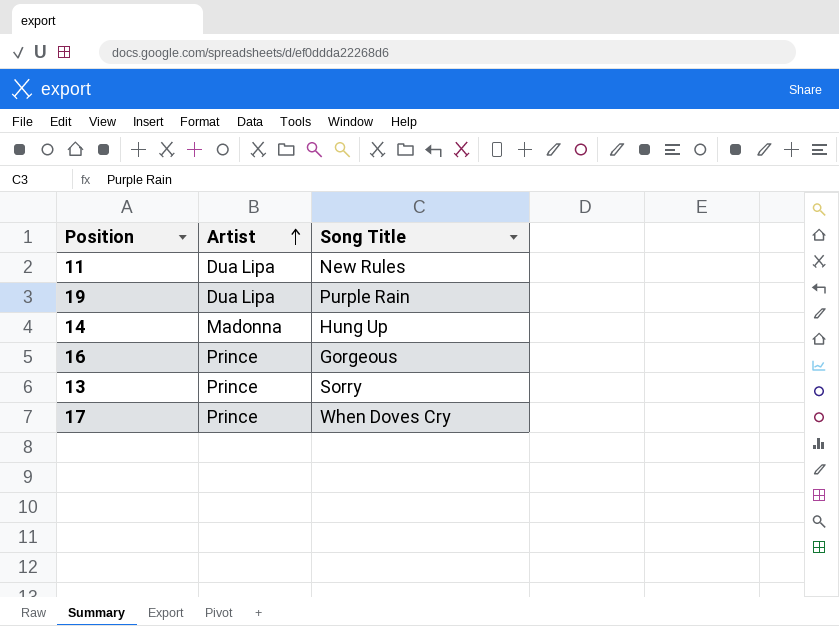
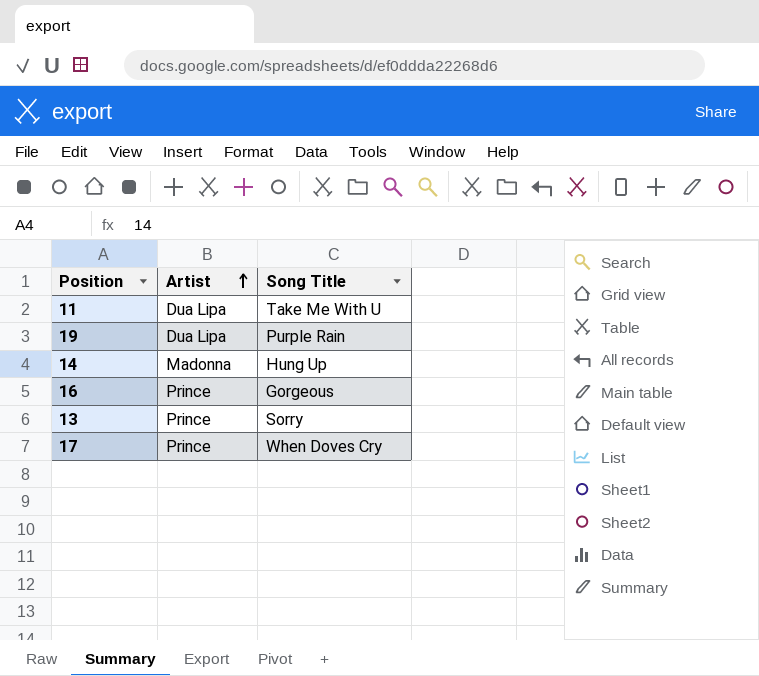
11 | Song Title: New Rules -> Take Me With U

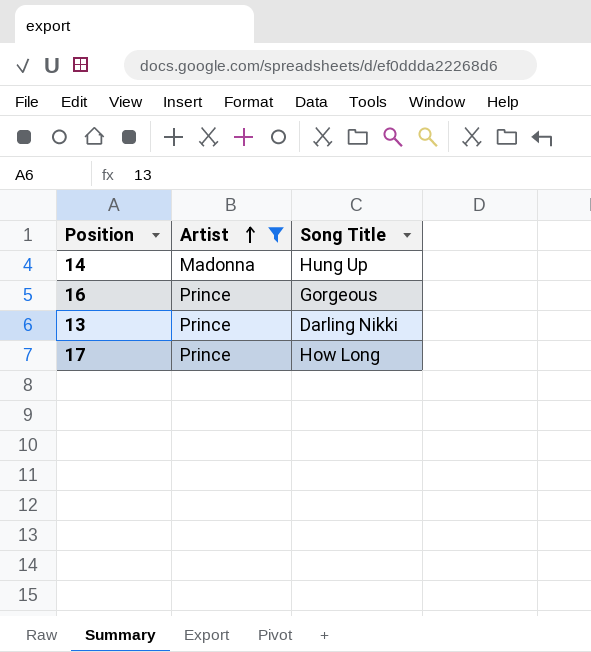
filter: none -> Artist != Dua Lipa
13 | Song Title: Sorry -> Darling Nikki
17 | Song Title: When Doves Cry -> How Long

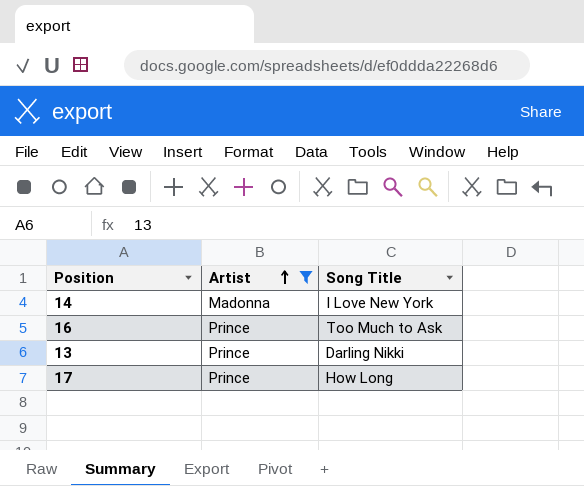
14 | Song Title: Hung Up -> I Love New York
16 | Song Title: Gorgeous -> Too Much to Ask

